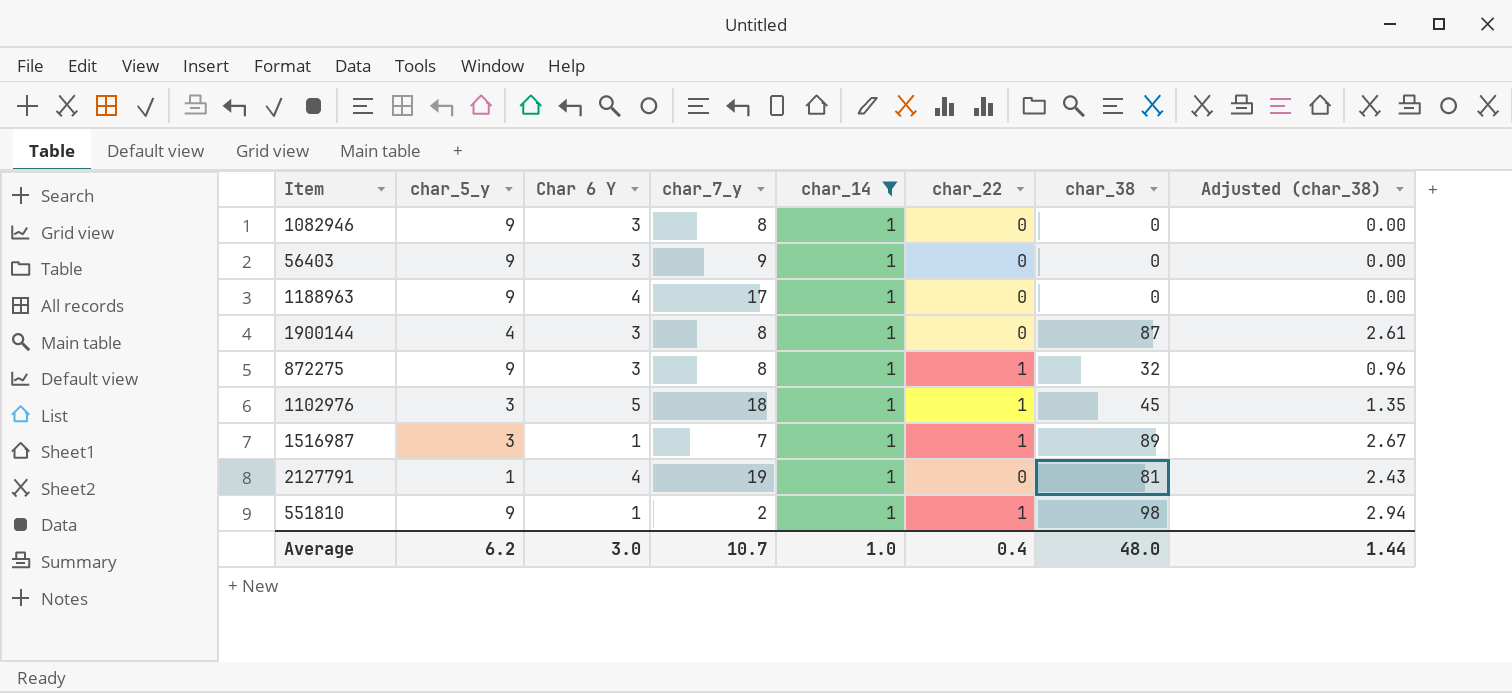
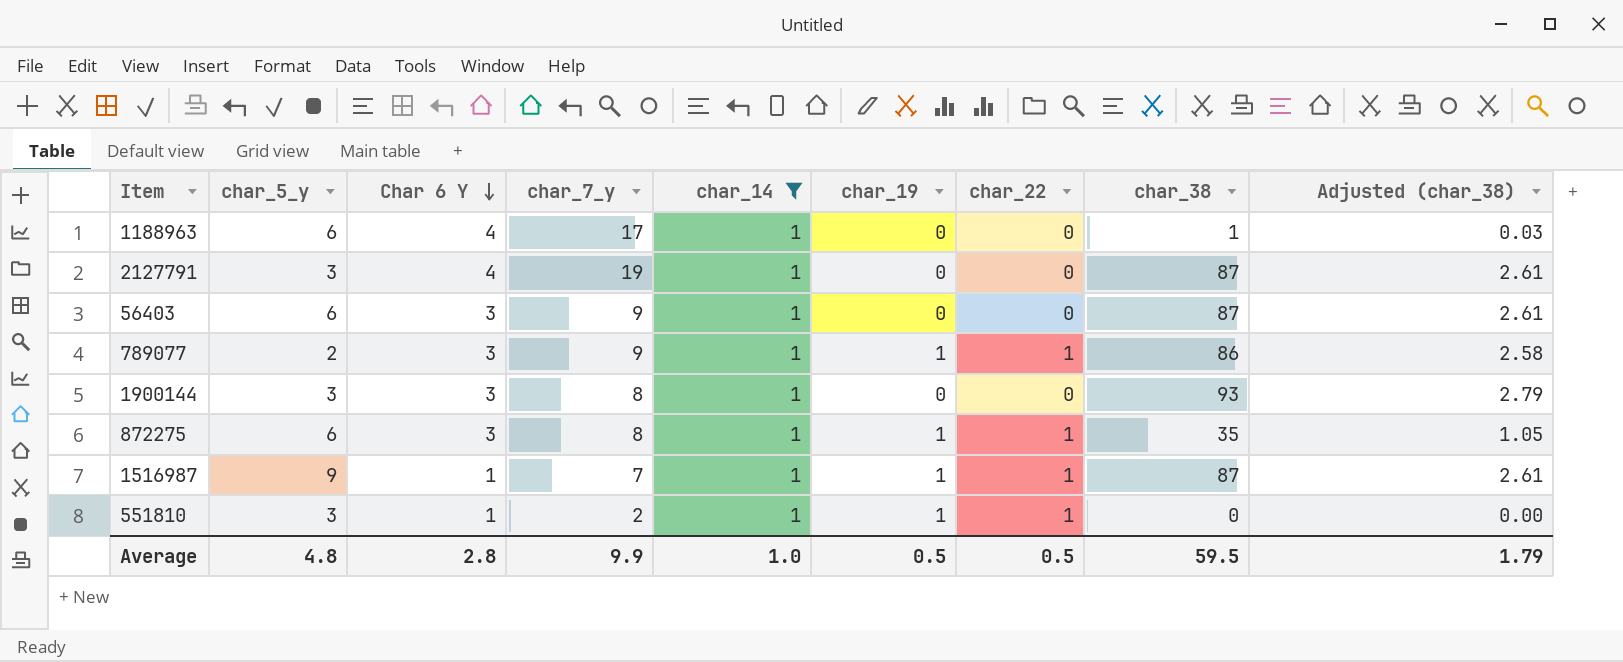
row order: none -> Char 6 Y descending
column char_19 | position: none -> 6
row 1082946: 9 | 3 | 8 | 1 | 0 | 0 | 0.00 -> none
row 1102976: 3 | 5 | 18 | 1 | 1 | 45 | 1.35 -> none
1188963 | char_5_y: 9 -> 6
1188963 | char_38: 0 -> 1
1188963 | Adjusted (char_38): 0.00 -> 0.03
2127791 | char_5_y: 1 -> 3
2127791 | char_38: 81 -> 87
2127791 | Adjusted (char_38): 2.43 -> 2.61
56403 | char_5_y: 9 -> 6
56403 | char_38: 0 -> 87
56403 | Adjusted (char_38): 0.00 -> 2.61
row 789077: none -> 2 | 3 | 9 | 1 | 1 | 1 | 86 | 2.58
1900144 | char_5_y: 4 -> 3
1900144 | char_38: 87 -> 93
1900144 | Adjusted (char_38): 2.61 -> 2.79
872275 | char_5_y: 9 -> 6
872275 | char_38: 32 -> 35
872275 | Adjusted (char_38): 0.96 -> 1.05
1516987 | char_5_y: 3 -> 9
1516987 | char_38: 89 -> 87
1516987 | Adjusted (char_38): 2.67 -> 2.61
551810 | char_5_y: 9 -> 3
551810 | char_38: 98 -> 0
551810 | Adjusted (char_38): 2.94 -> 0.00
Average | char_5_y: 6.2 -> 4.8
Average | Char 6 Y: 3.0 -> 2.8
Average | char_7_y: 10.7 -> 9.9
Average | char_22: 0.4 -> 0.5
Average | char_38: 48.0 -> 59.5
Average | Adjusted (char_38): 1.44 -> 1.79

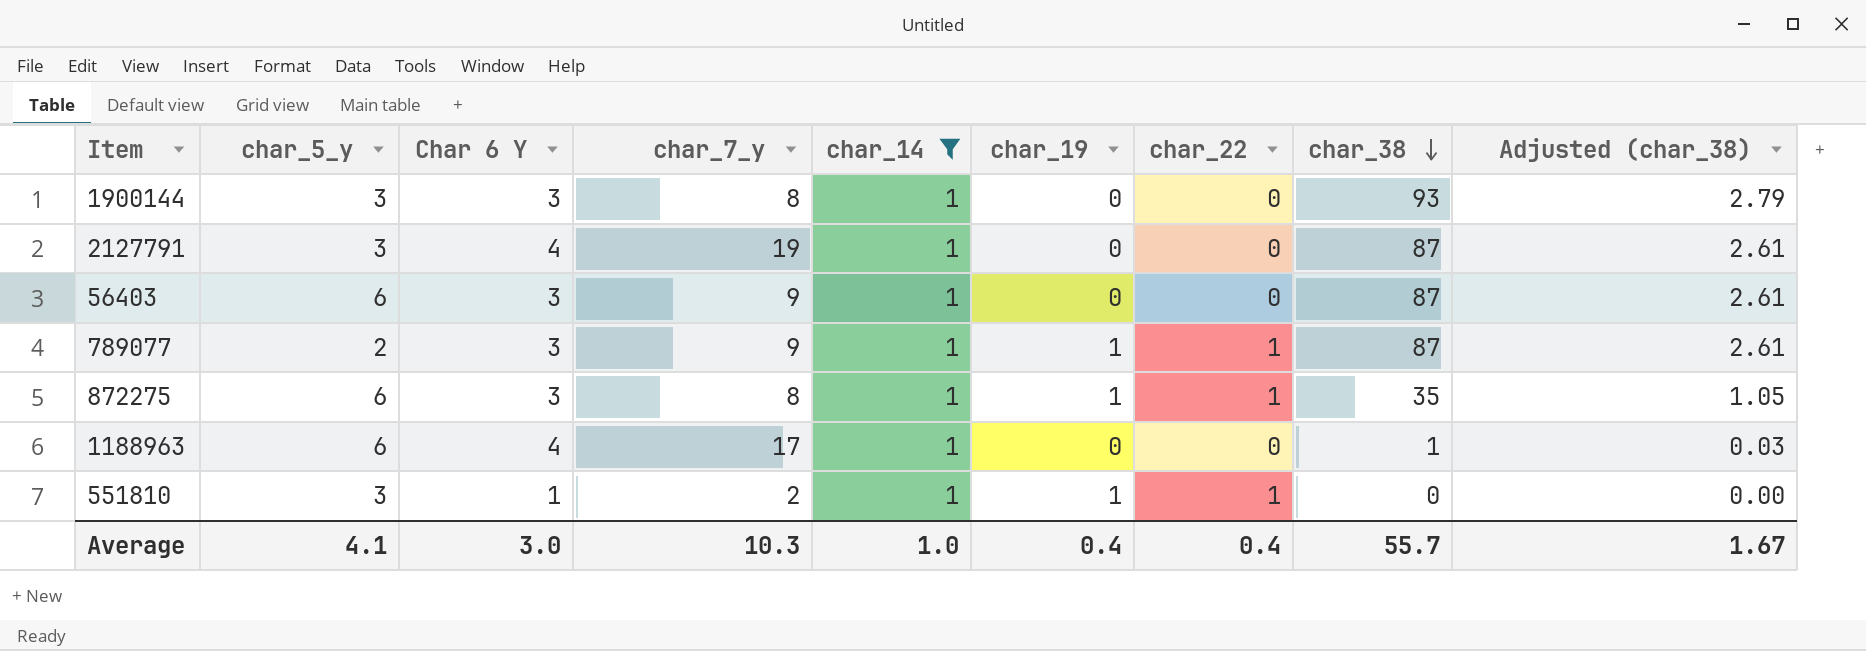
row order: Char 6 Y descending -> char_38 descending
row 1516987: 9 | 1 | 7 | 1 | 1 | 1 | 87 | 2.61 -> none
789077 | char_38: 86 -> 87
789077 | Adjusted (char_38): 2.58 -> 2.61
Average | char_5_y: 4.8 -> 4.1
Average | Char 6 Y: 2.8 -> 3.0
Average | char_7_y: 9.9 -> 10.3
Average | char_19: 0.5 -> 0.4
Average | char_22: 0.5 -> 0.4
Average | char_38: 59.5 -> 55.7
Average | Adjusted (char_38): 1.79 -> 1.67

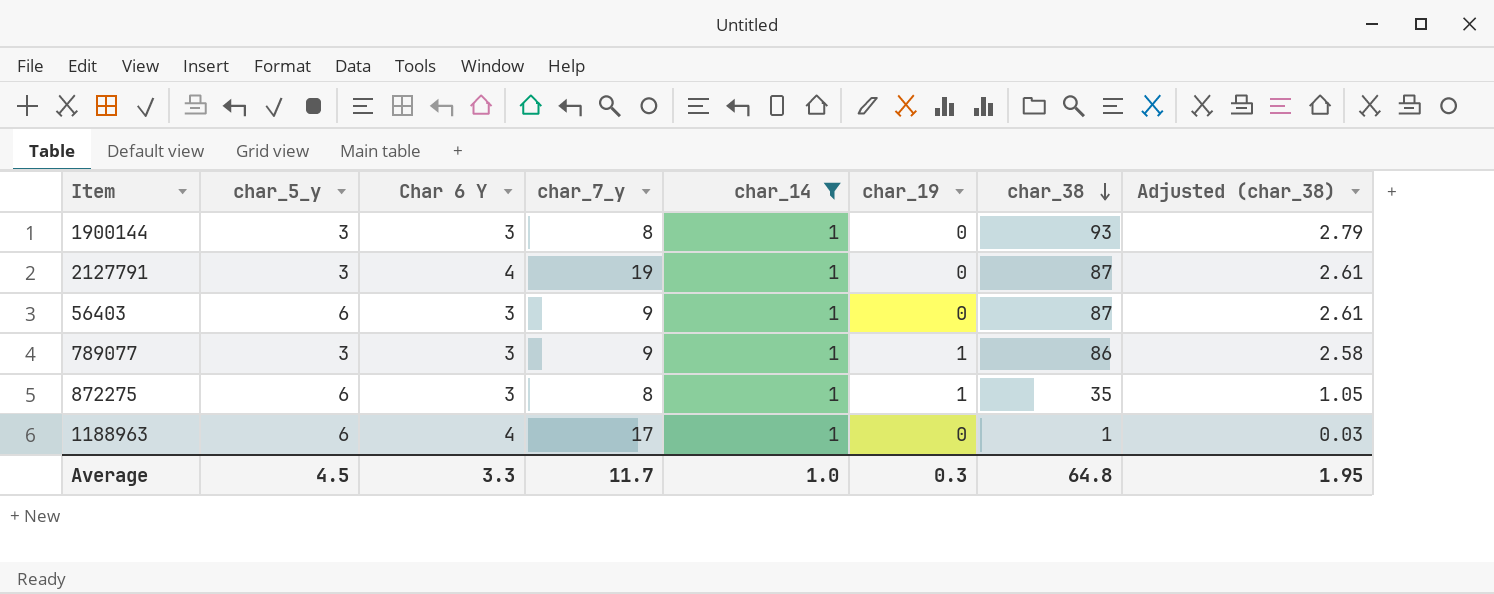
column char_22 | position: 7 -> none
row 551810: 3 | 1 | 2 | 1 | 1 | 1 | 0 | 0.00 -> none
789077 | char_5_y: 2 -> 3
789077 | char_38: 87 -> 86
789077 | Adjusted (char_38): 2.61 -> 2.58
Average | char_5_y: 4.1 -> 4.5
Average | Char 6 Y: 3.0 -> 3.3
Average | char_7_y: 10.3 -> 11.7
Average | char_19: 0.4 -> 0.3
Average | char_38: 55.7 -> 64.8
Average | Adjusted (char_38): 1.67 -> 1.95

